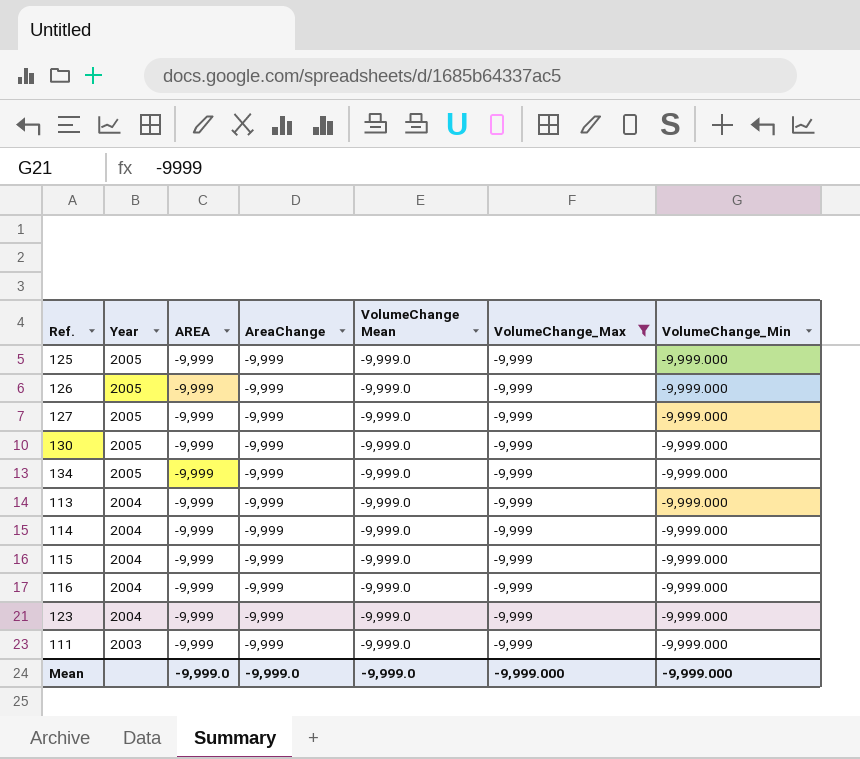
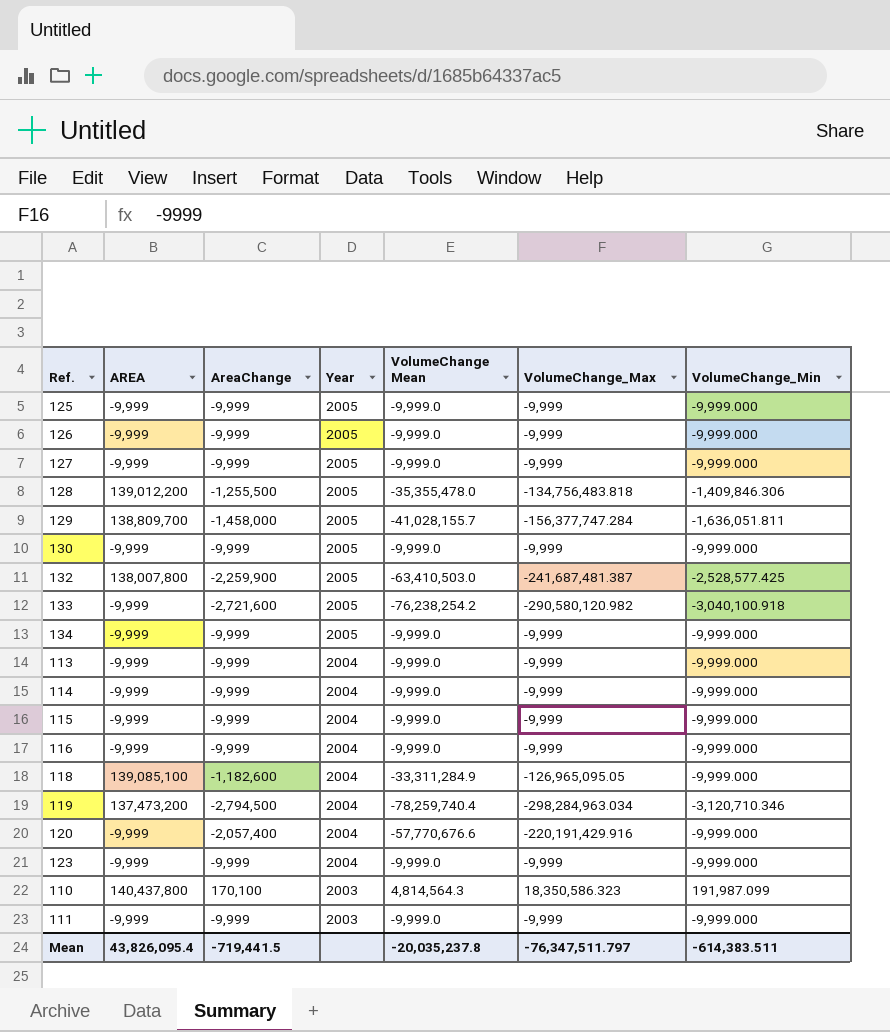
filter: VolumeChange_Max = -9,999 -> none
column Year | position: 2 -> 4
Mean | AREA: -9,999.0 -> 43,826,095.4
Mean | AreaChange: -9,999.0 -> -719,441.5
Mean | VolumeChange Mean: -9,999.0 -> -20,035,237.8
Mean | VolumeChange_Max: -9,999.000 -> -76,347,511.797
Mean | VolumeChange_Min: -9,999.000 -> -614,383.511

